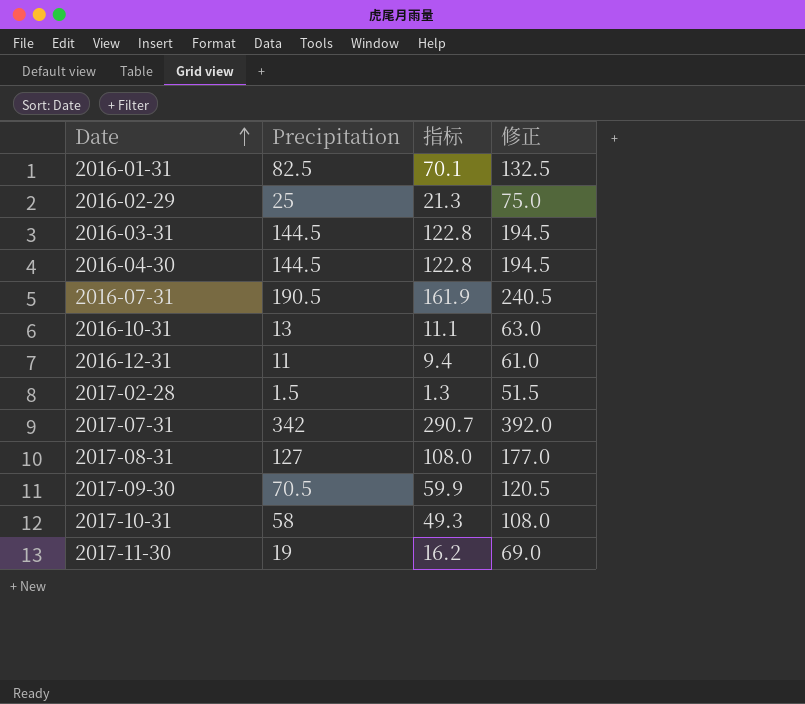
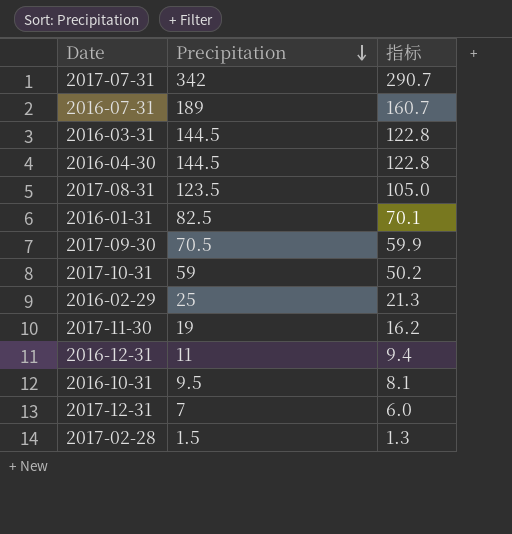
row order: Date ascending -> Precipitation descending
column 修正 | formula: [Precipitation] + 50 -> none
2016-07-31 | Precipitation: 190.5 -> 189
2016-07-31 | 指标: 161.9 -> 160.7
2017-08-31 | Precipitation: 127 -> 123.5
2017-08-31 | 指标: 108.0 -> 105.0
2017-10-31 | Precipitation: 58 -> 59
2017-10-31 | 指标: 49.3 -> 50.2
2016-10-31 | Precipitation: 13 -> 9.5
2016-10-31 | 指标: 11.1 -> 8.1
row 2017-12-31: none -> 7 | 6.0

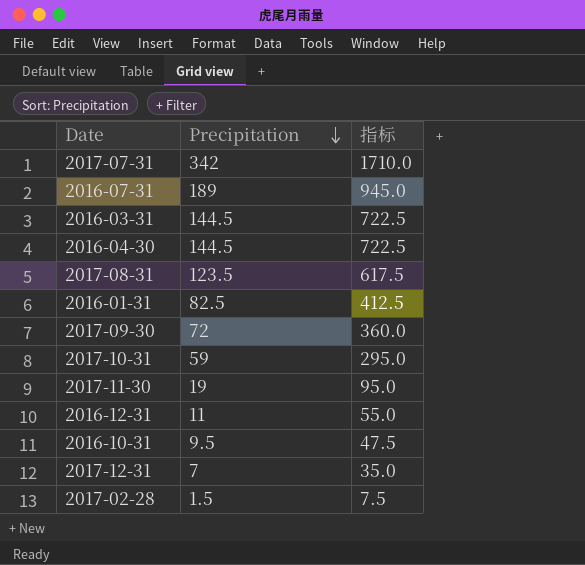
column 指标 | formula: [Precipitation] * 0.85 -> [Precipitation] * 5
row 2016-02-29: 25 | 21.3 -> none
2017-09-30 | Precipitation: 70.5 -> 72

